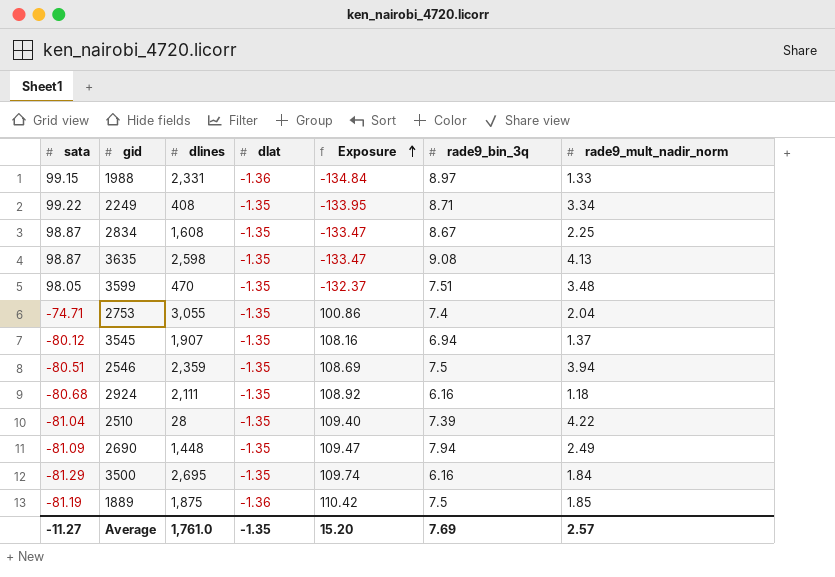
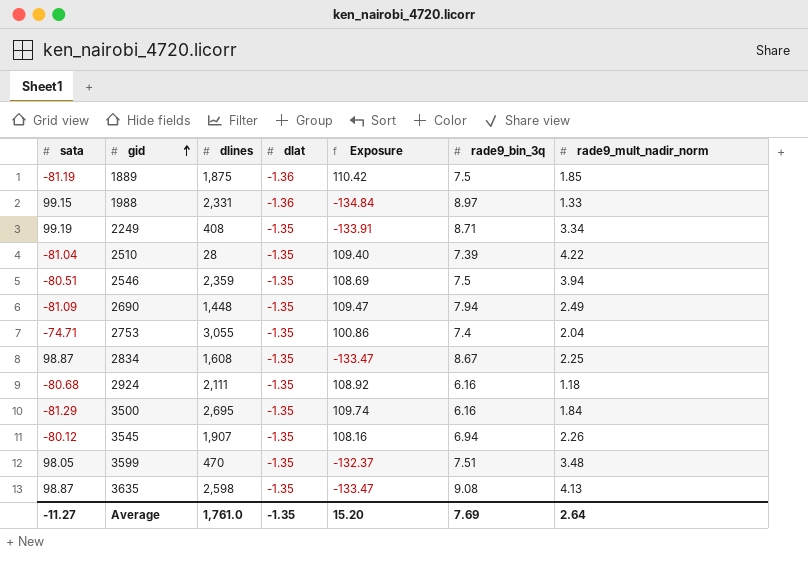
row order: Exposure ascending -> gid ascending
2249 | sata: 99.22 -> 99.19
2249 | Exposure: -133.95 -> -133.91
3545 | rade9_mult_nadir_norm: 1.37 -> 2.26
Average | rade9_mult_nadir_norm: 2.57 -> 2.64

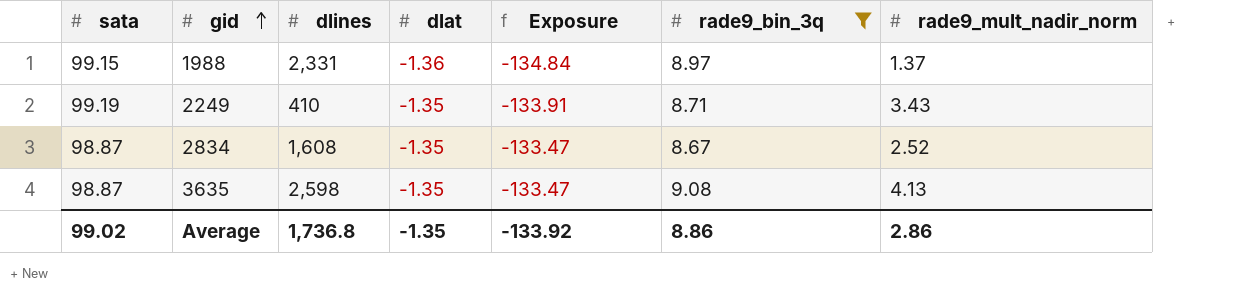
filter: none -> rade9_bin_3q >= 8.67
1988 | rade9_mult_nadir_norm: 1.33 -> 1.37
2249 | dlines: 408 -> 410
2249 | rade9_mult_nadir_norm: 3.34 -> 3.43
2834 | rade9_mult_nadir_norm: 2.25 -> 2.52
Average | sata: -11.27 -> 99.02
Average | dlines: 1,761.0 -> 1,736.8
Average | Exposure: 15.20 -> -133.92
Average | rade9_bin_3q: 7.69 -> 8.86
Average | rade9_mult_nadir_norm: 2.64 -> 2.86

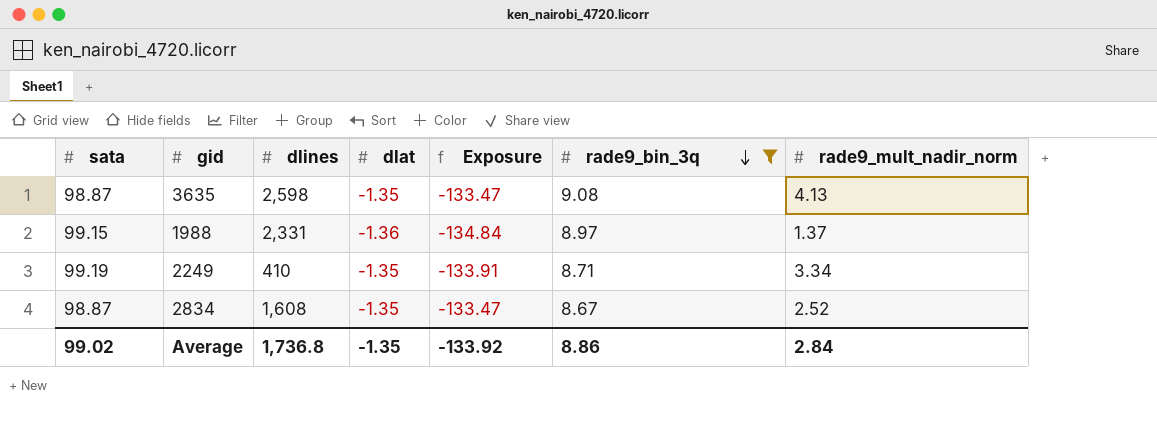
row order: gid ascending -> rade9_bin_3q descending
2249 | rade9_mult_nadir_norm: 3.43 -> 3.34
Average | rade9_mult_nadir_norm: 2.86 -> 2.84

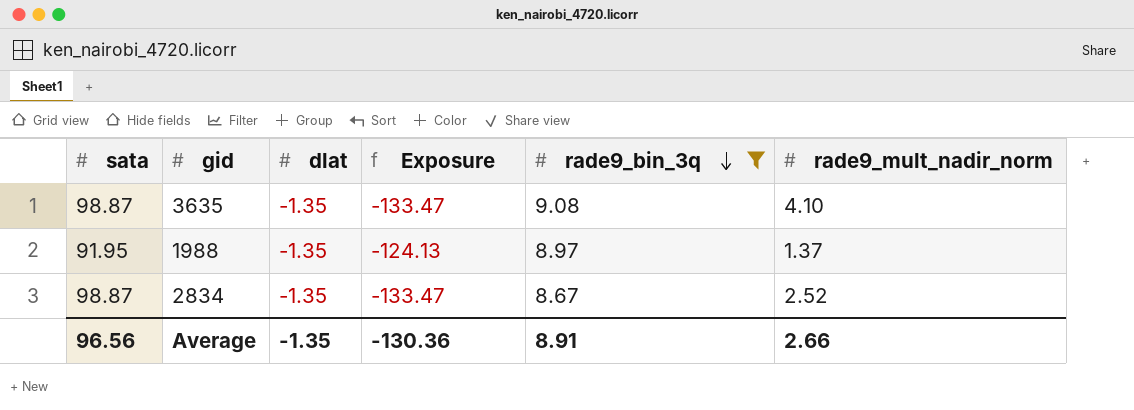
column dlines | position: 3 -> none
row 2249: 99.19 | 410 | -1.35 | -133.91 | 8.71 | 3.34 -> none
3635 | rade9_mult_nadir_norm: 4.13 -> 4.10
1988 | sata: 99.15 -> 91.95
1988 | dlat: -1.36 -> -1.35
1988 | Exposure: -134.84 -> -124.13
Average | sata: 99.02 -> 96.56
Average | Exposure: -133.92 -> -130.36
Average | rade9_bin_3q: 8.86 -> 8.91
Average | rade9_mult_nadir_norm: 2.84 -> 2.66

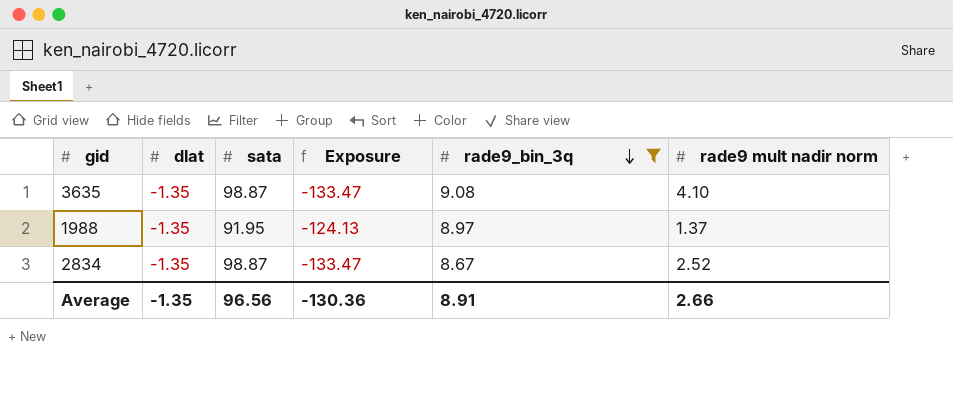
column sata | position: 1 -> 3
column name: rade9_mult_nadir_norm -> rade9 mult nadir norm

